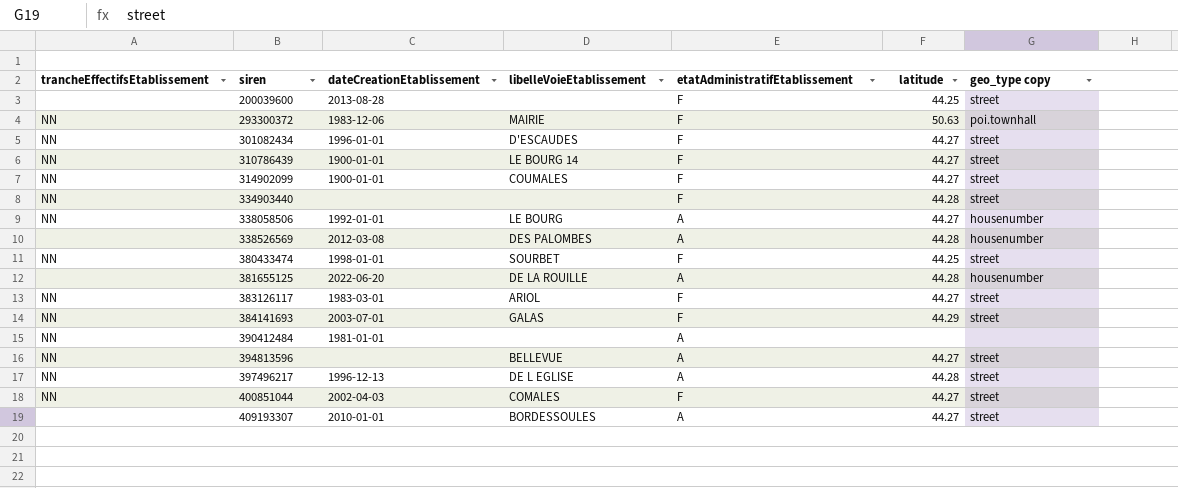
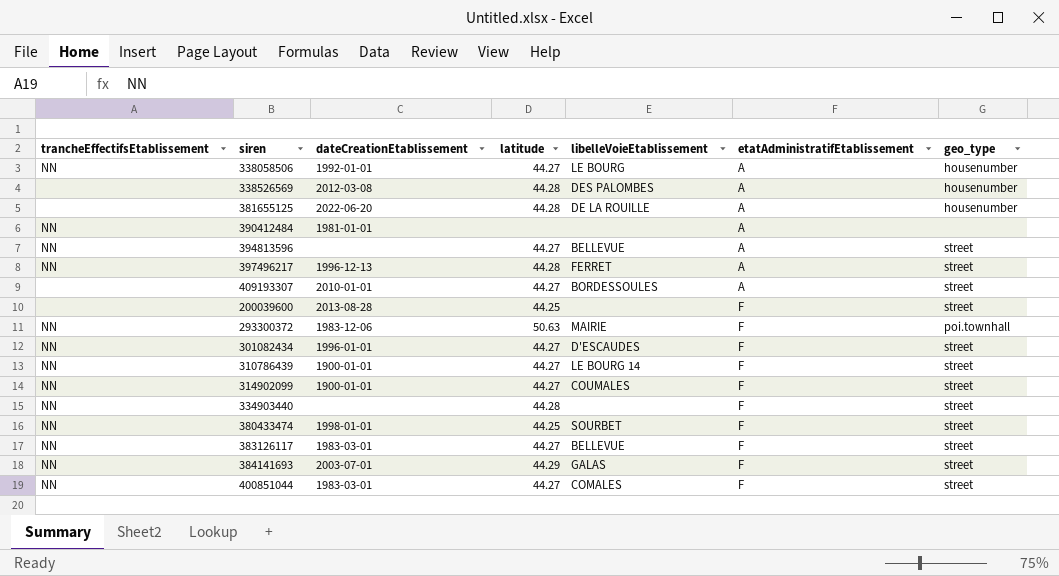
row order: siren ascending -> etatAdministratifEtablissement ascending
column latitude | position: 6 -> 4
column name: geo_type copy -> geo_type
397496217 | libelleVoieEtablissement: DE L EGLISE -> FERRET
383126117 | libelleVoieEtablissement: ARIOL -> BELLEVUE
400851044 | dateCreationEtablissement: 2002-04-03 -> 1983-03-01

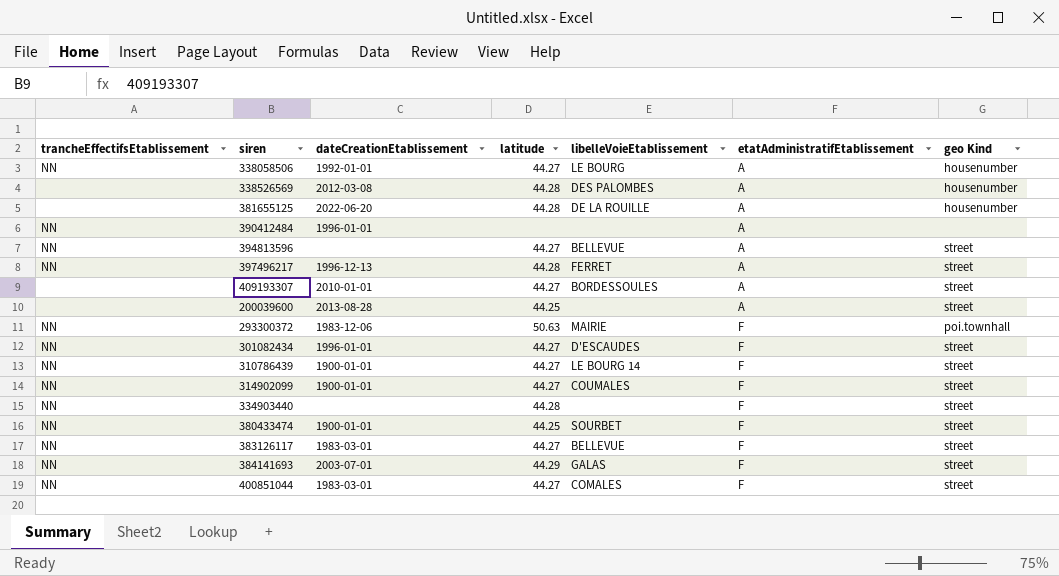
column name: geo_type -> geo Kind
390412484 | dateCreationEtablissement: 1981-01-01 -> 1996-01-01
200039600 | etatAdministratifEtablissement: F -> A
380433474 | dateCreationEtablissement: 1998-01-01 -> 1900-01-01

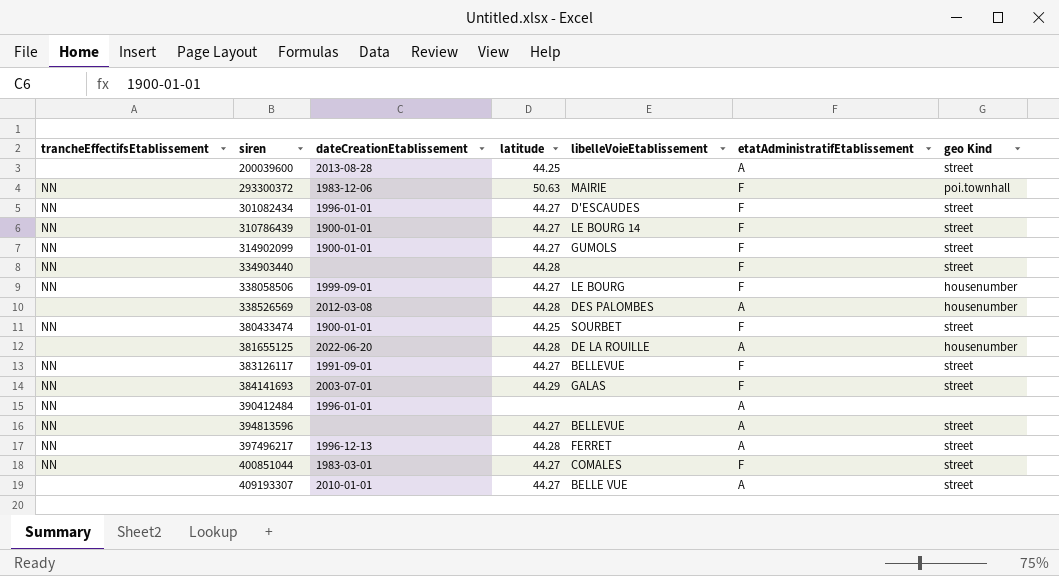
row order: etatAdministratifEtablissement ascending -> siren ascending
314902099 | libelleVoieEtablissement: COUMALES -> GUMOLS
338058506 | dateCreationEtablissement: 1992-01-01 -> 1999-09-01
338058506 | etatAdministratifEtablissement: A -> F
383126117 | dateCreationEtablissement: 1983-03-01 -> 1991-09-01
409193307 | libelleVoieEtablissement: BORDESSOULES -> BELLE VUE

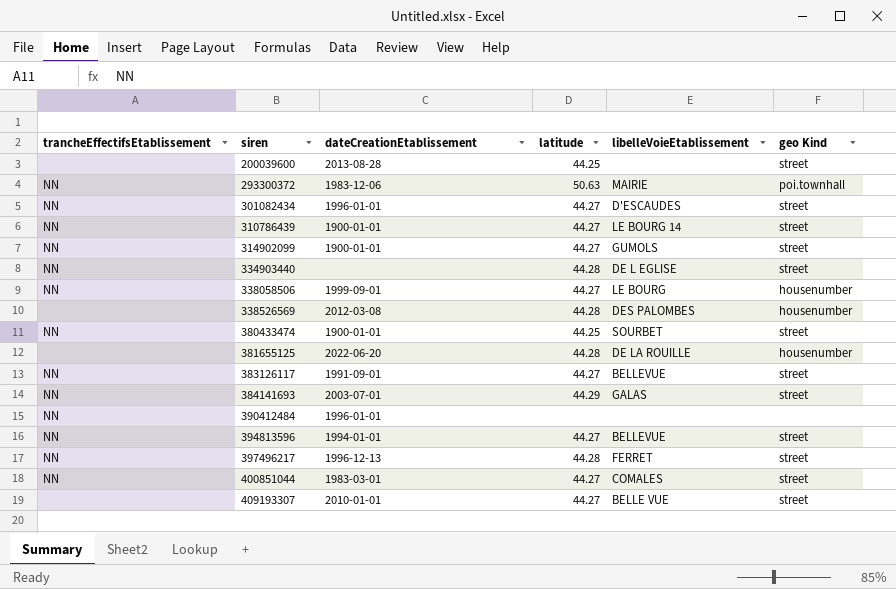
column etatAdministratifEtablissement | position: 6 -> none
334903440 | libelleVoieEtablissement: none -> DE L EGLISE
394813596 | dateCreationEtablissement: none -> 1994-01-01

